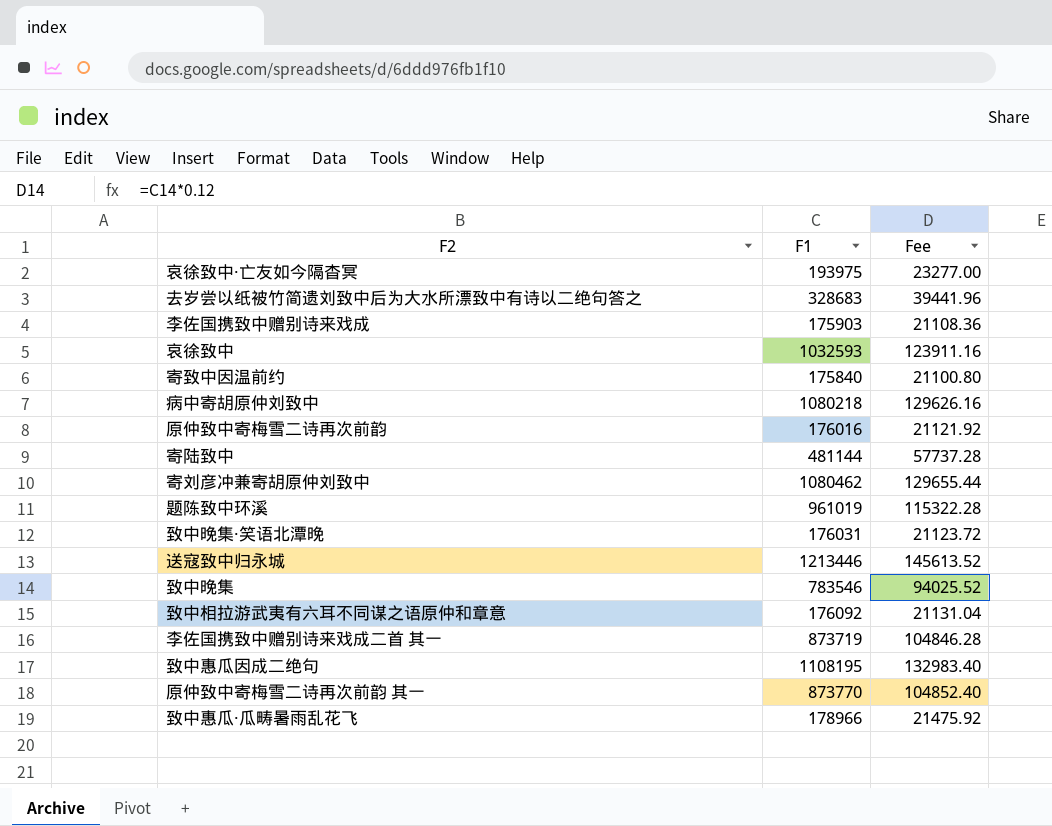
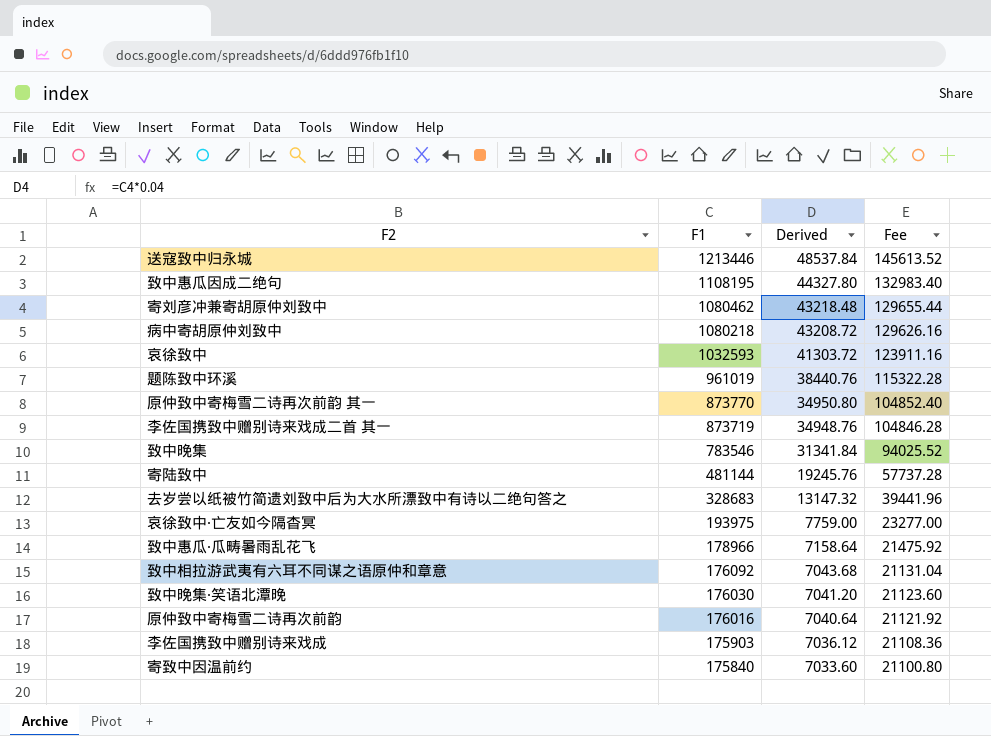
row order: none -> F1 descending
column Derived | formula: none -> [F1] * 0.04
致中晚集·笑语北潭晚 | F1: 176031 -> 176030
致中晚集·笑语北潭晚 | Fee: 21123.72 -> 21123.60

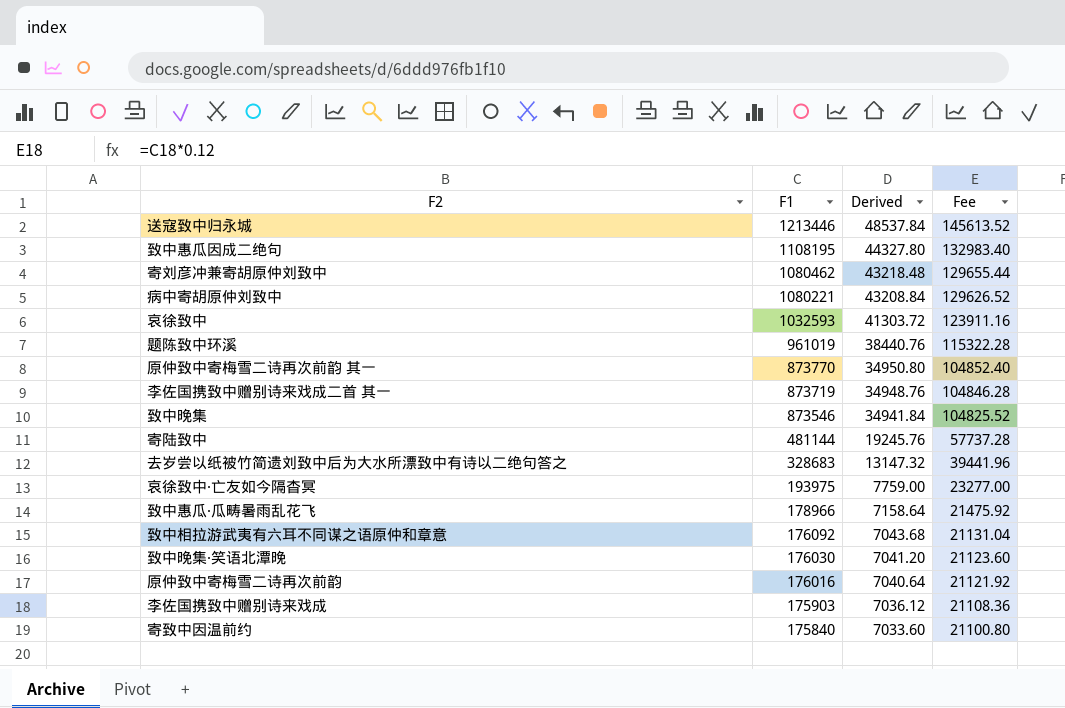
病中寄胡原仲刘致中 | F1: 1080218 -> 1080221
病中寄胡原仲刘致中 | Derived: 43208.72 -> 43208.84
病中寄胡原仲刘致中 | Fee: 129626.16 -> 129626.52
致中晚集 | F1: 783546 -> 873546
致中晚集 | Derived: 31341.84 -> 34941.84
致中晚集 | Fee: 94025.52 -> 104825.52

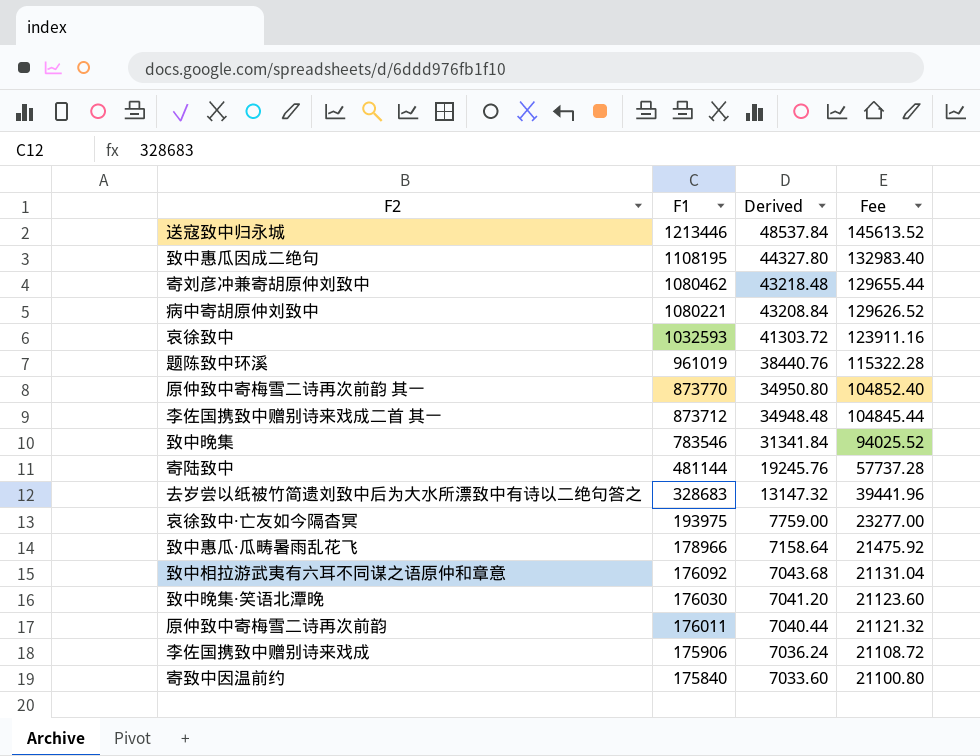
李佐国携致中赠别诗来戏成二首 其一 | F1: 873719 -> 873712
李佐国携致中赠别诗来戏成二首 其一 | Derived: 34948.76 -> 34948.48
李佐国携致中赠别诗来戏成二首 其一 | Fee: 104846.28 -> 104845.44
致中晚集 | F1: 873546 -> 783546
致中晚集 | Derived: 34941.84 -> 31341.84
致中晚集 | Fee: 104825.52 -> 94025.52
原仲致中寄梅雪二诗再次前韵 | F1: 176016 -> 176011
原仲致中寄梅雪二诗再次前韵 | Derived: 7040.64 -> 7040.44
原仲致中寄梅雪二诗再次前韵 | Fee: 21121.92 -> 21121.32
李佐国携致中赠别诗来戏成 | F1: 175903 -> 175906
李佐国携致中赠别诗来戏成 | Derived: 7036.12 -> 7036.24
李佐国携致中赠别诗来戏成 | Fee: 21108.36 -> 21108.72

